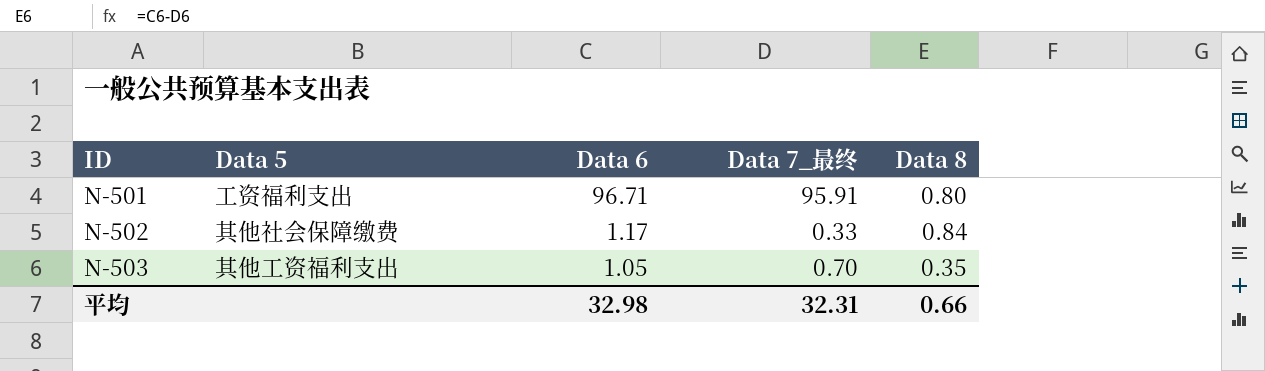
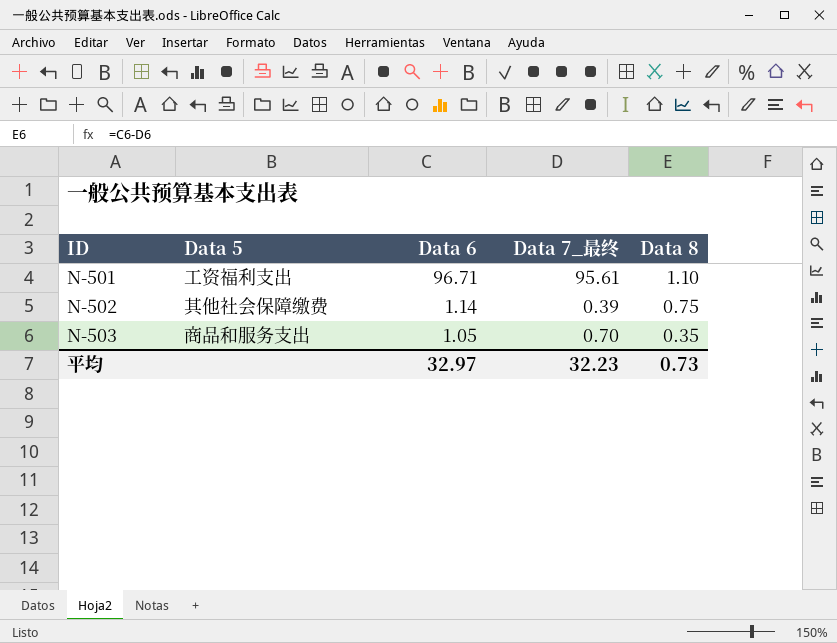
N-501 | Data 7_最终: 95.91 -> 95.61
N-501 | Data 8: 0.80 -> 1.10
N-502 | Data 6: 1.17 -> 1.14
N-502 | Data 7_最终: 0.33 -> 0.39
N-502 | Data 8: 0.84 -> 0.75
N-503 | Data 5: 其他工资福利支出 -> 商品和服务支出
平均 | Data 6: 32.98 -> 32.97
平均 | Data 7_最终: 32.31 -> 32.23
平均 | Data 8: 0.66 -> 0.73

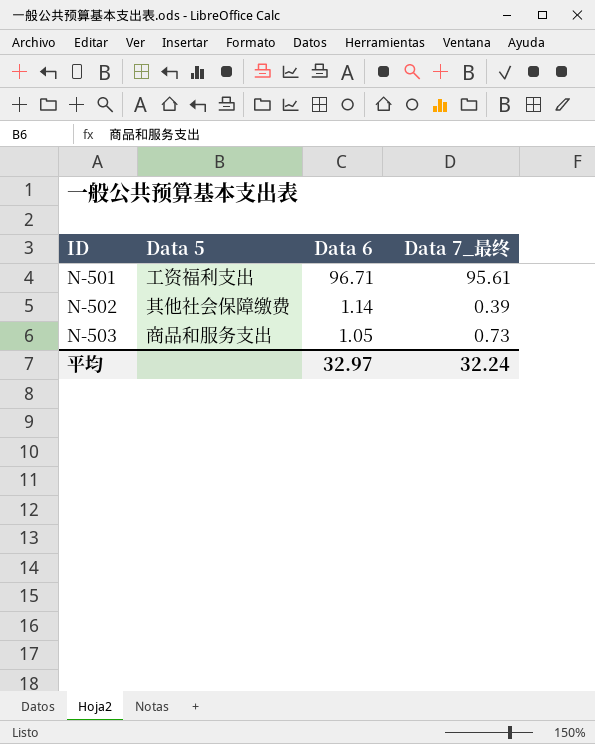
column Data 8 | formula: [Data 6] - [Data 7_最终] -> none
N-503 | Data 7_最终: 0.70 -> 0.73
平均 | Data 7_最终: 32.23 -> 32.24

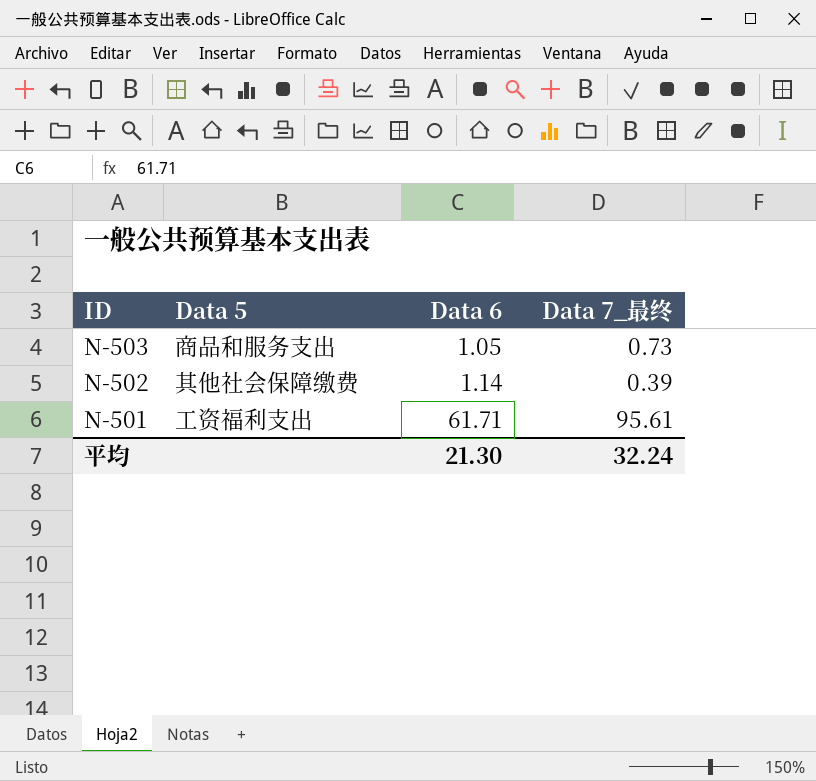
row order: ID ascending -> ID descending
N-501 | Data 6: 96.71 -> 61.71
平均 | Data 6: 32.97 -> 21.30

